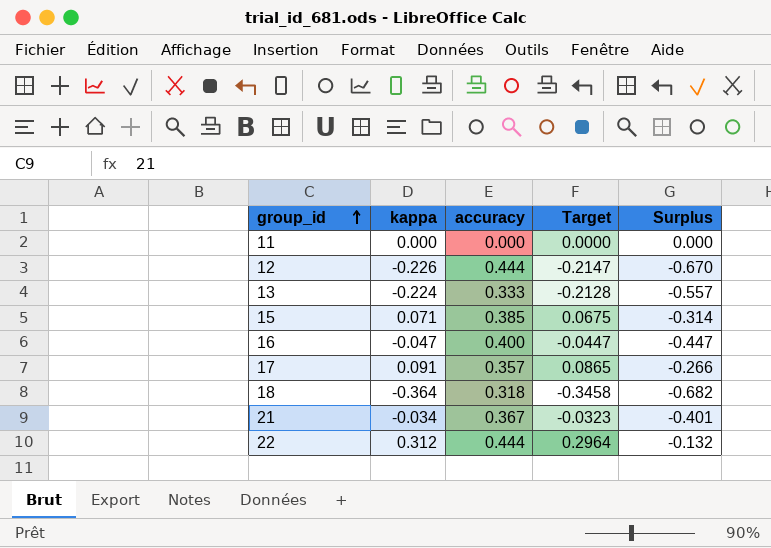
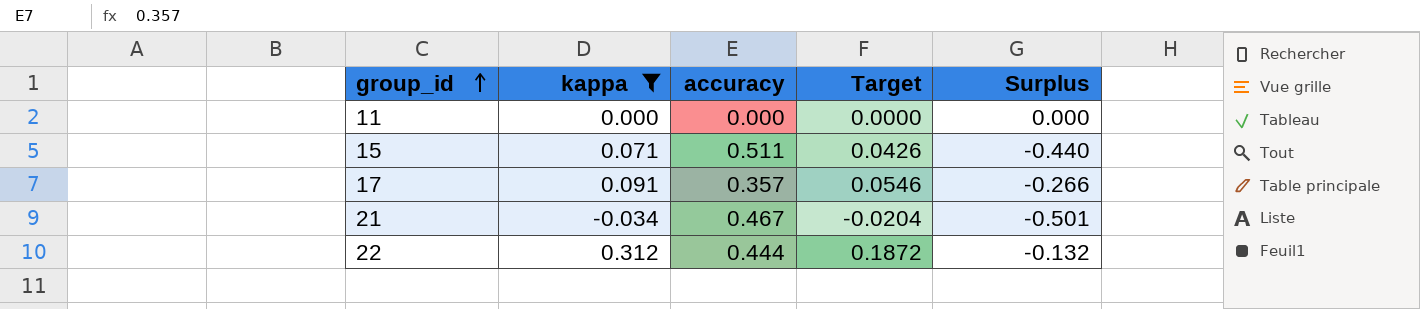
filter: none -> kappa >= -0.034
column Target | formula: [kappa] * 0.95 -> [kappa] * 0.6
15 | accuracy: 0.385 -> 0.511
15 | Surplus: -0.314 -> -0.440
21 | accuracy: 0.367 -> 0.467
21 | Surplus: -0.401 -> -0.501

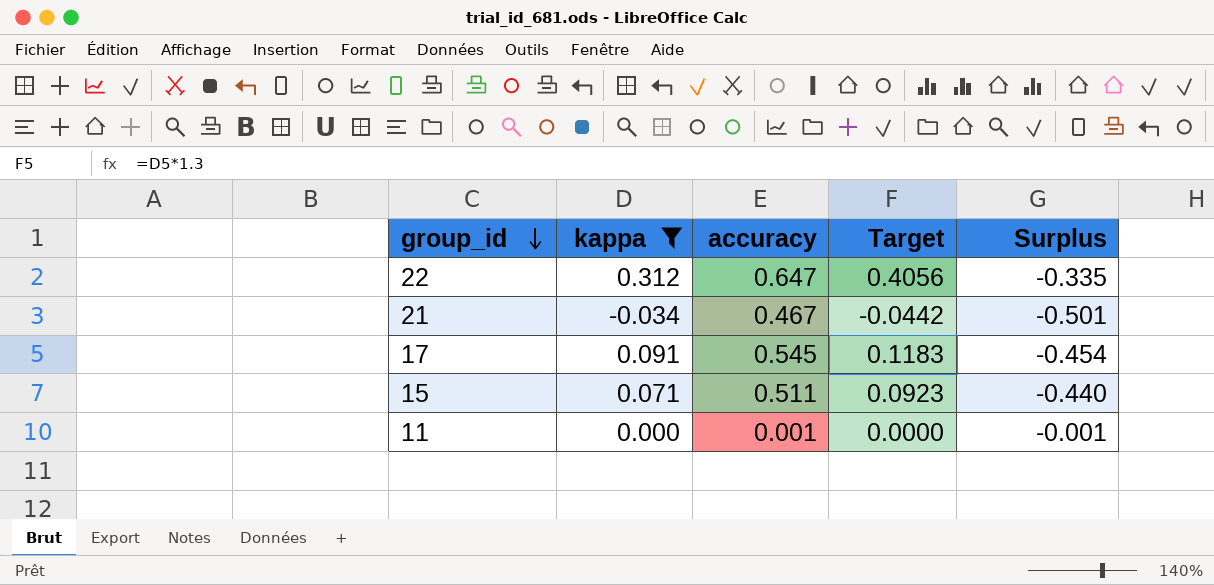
row order: group_id ascending -> group_id descending
column Target | formula: [kappa] * 0.6 -> [kappa] * 1.3
22 | accuracy: 0.444 -> 0.647
22 | Surplus: -0.132 -> -0.335
17 | accuracy: 0.357 -> 0.545
17 | Surplus: -0.266 -> -0.454
11 | accuracy: 0.000 -> 0.001
11 | Surplus: 0.000 -> -0.001

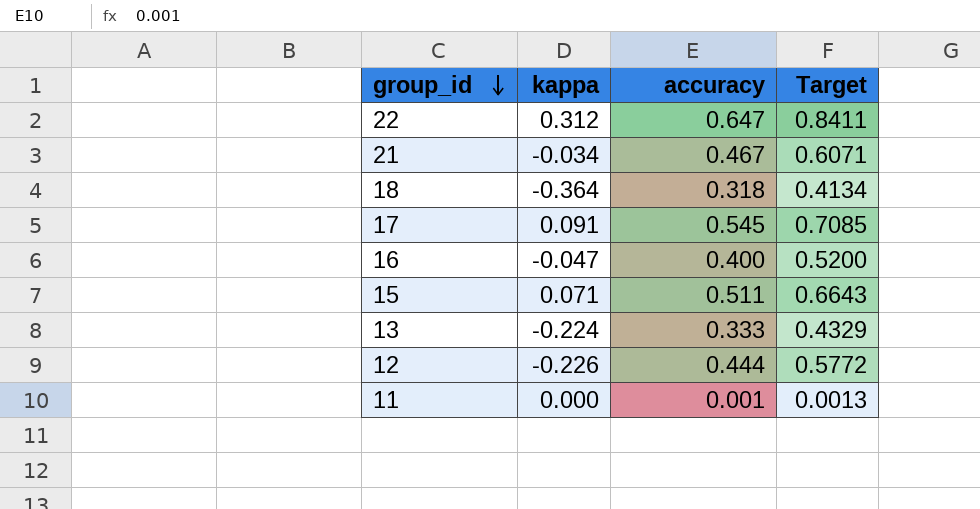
filter: kappa >= -0.034 -> none
column Surplus | formula: [kappa] - [accuracy] -> none
column Target | formula: [kappa] * 1.3 -> [accuracy] * 1.3

